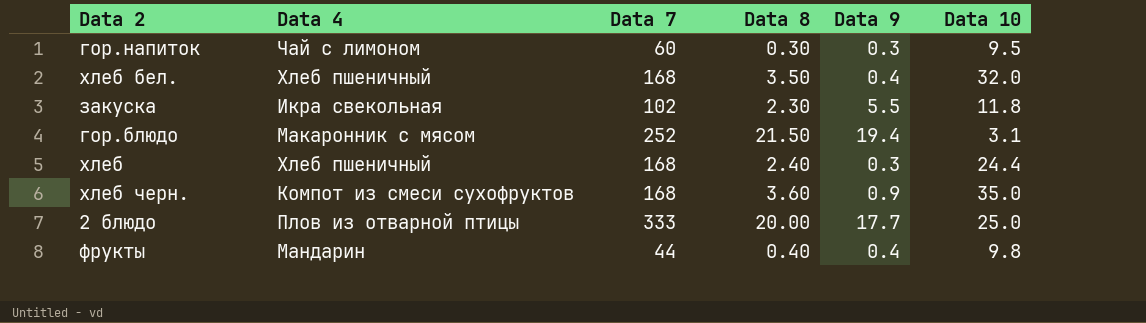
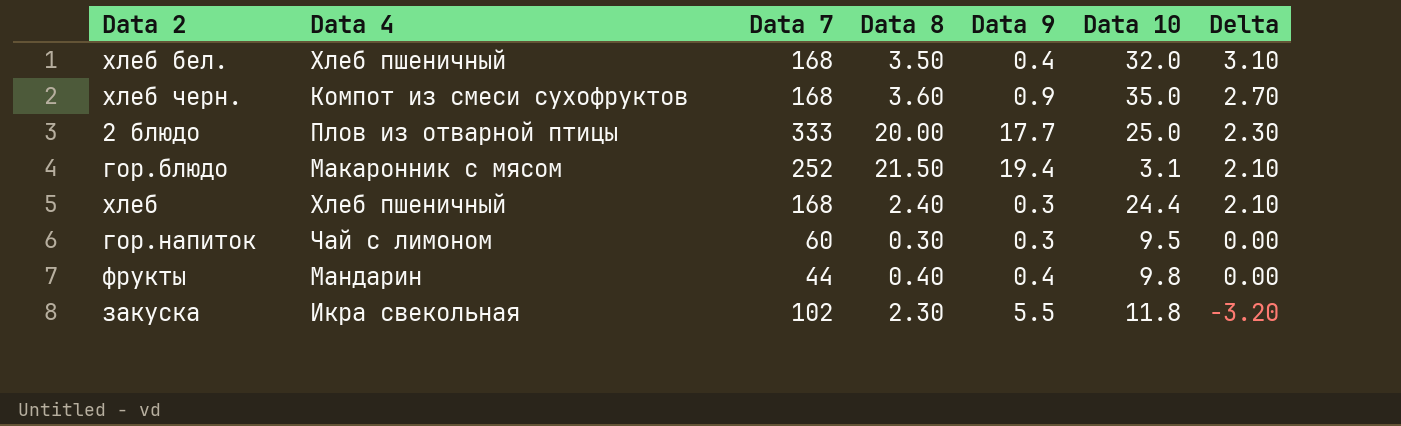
row order: none -> Delta descending
column Delta | formula: none -> [Data 8] - [Data 9]

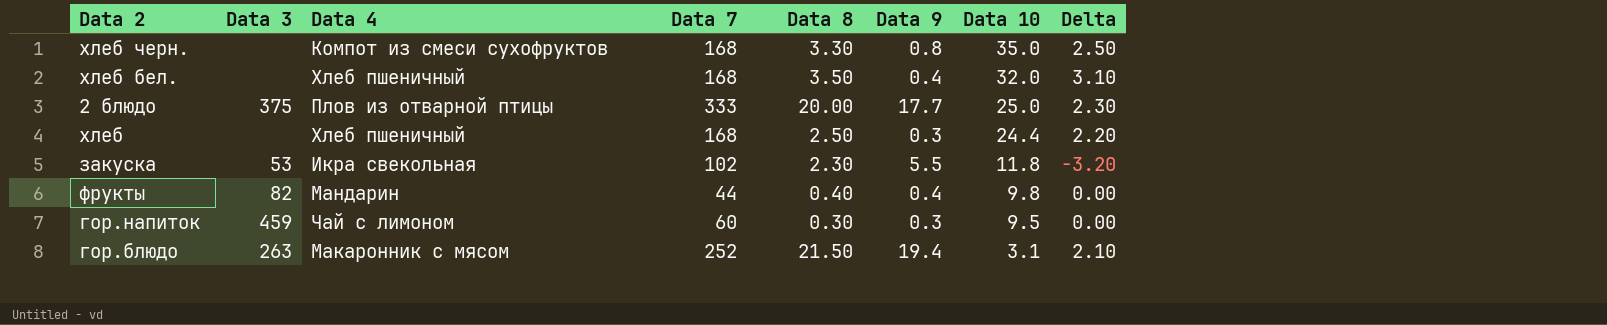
row order: Delta descending -> Data 10 descending
column Data 3 | position: none -> 2
хлеб черн. | Data 8: 3.60 -> 3.30
хлеб черн. | Data 9: 0.9 -> 0.8
хлеб черн. | Delta: 2.70 -> 2.50
хлеб | Data 8: 2.40 -> 2.50
хлеб | Delta: 2.10 -> 2.20

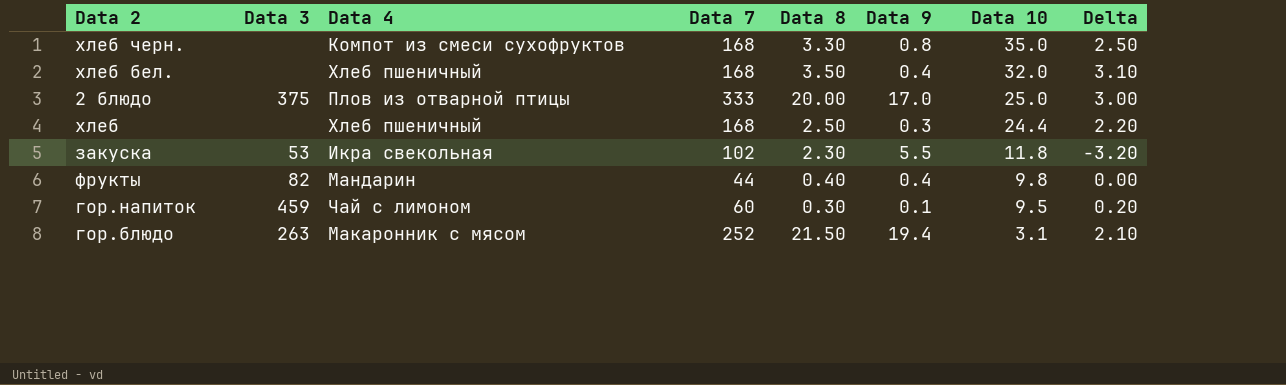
2 блюдо | Data 9: 17.7 -> 17.0
2 блюдо | Delta: 2.30 -> 3.00
гор.напиток | Data 9: 0.3 -> 0.1
гор.напиток | Delta: 0.00 -> 0.20

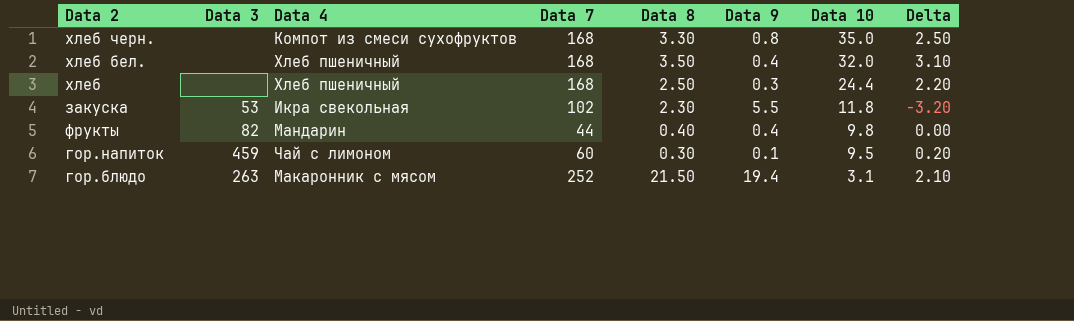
row 2 блюдо: 375 | Плов из отварной птицы | 333 | 20.00 | 17.0 | 25.0 | 3.00 -> none

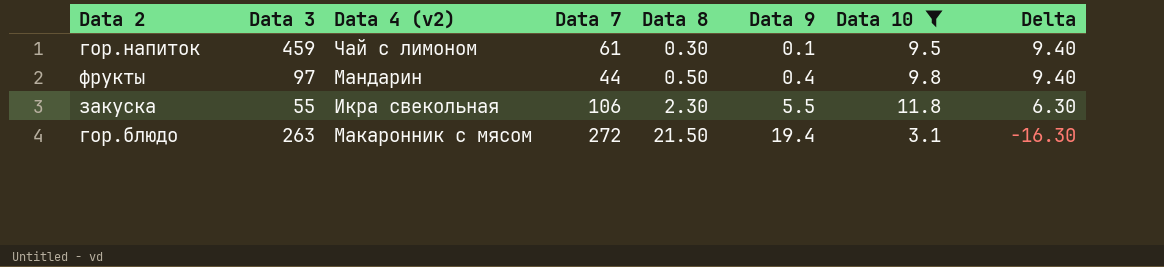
filter: none -> Data 10 <= 11.8
row order: Data 10 descending -> Data 8 ascending
column name: Data 4 -> Data 4 (v2)
column Delta | formula: [Data 8] - [Data 9] -> [Data 10] - [Data 9]
гор.напиток | Data 7: 60 -> 61
фрукты | Data 3: 82 -> 97
фрукты | Data 8: 0.40 -> 0.50
закуска | Data 3: 53 -> 55
закуска | Data 7: 102 -> 106
гор.блюдо | Data 7: 252 -> 272

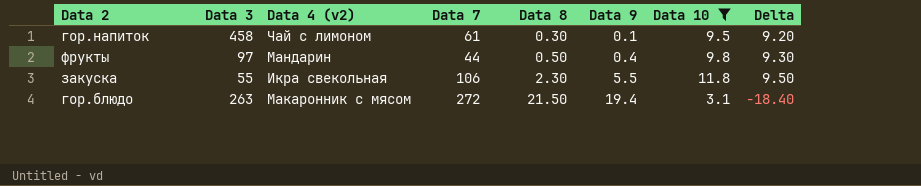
column Delta | formula: [Data 10] - [Data 9] -> [Data 10] - [Data 8]
гор.напиток | Data 3: 459 -> 458

